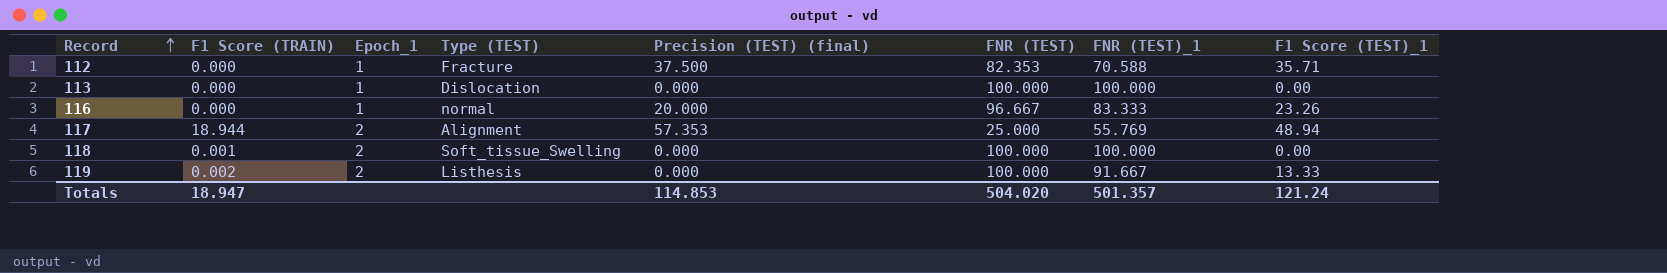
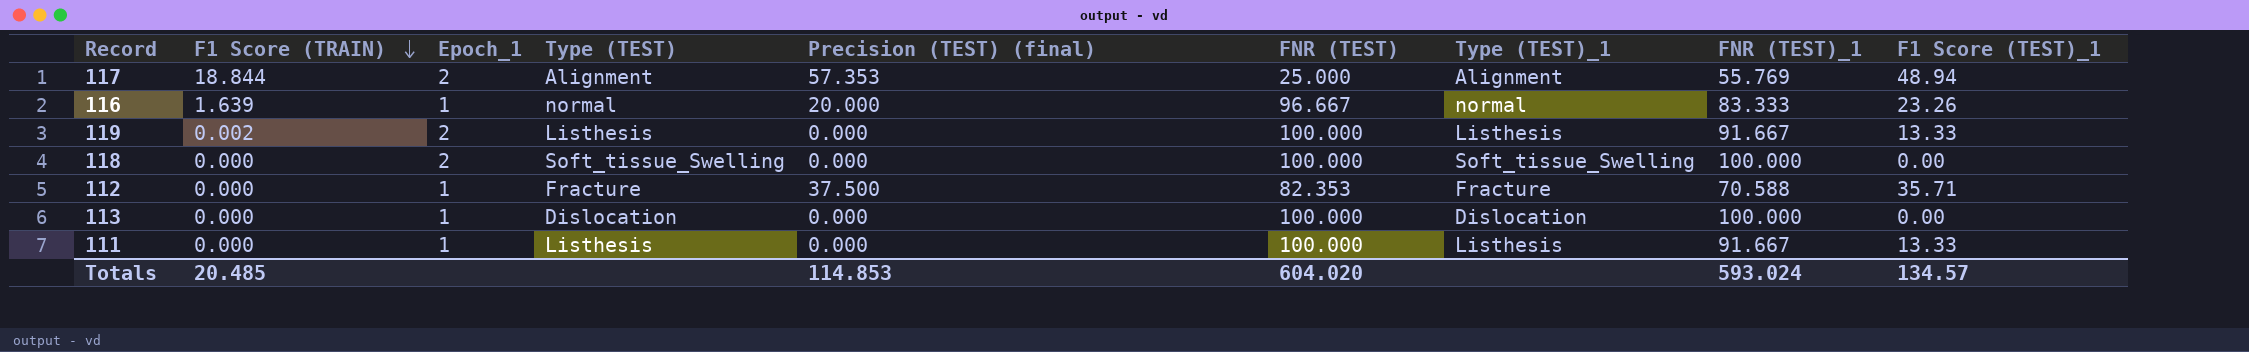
row order: Record ascending -> F1 Score (TRAIN) descending
column Type (TEST)_1 | position: none -> 7
117 | F1 Score (TRAIN): 18.944 -> 18.844
116 | F1 Score (TRAIN): 0.000 -> 1.639
118 | F1 Score (TRAIN): 0.001 -> 0.000
row 111: none -> 0.000 | 1 | Listhesis | 0.000 | 100.000 | Listhesis | 91.667 | 13.33
Totals | F1 Score (TRAIN): 18.947 -> 20.485
Totals | FNR (TEST): 504.020 -> 604.020
Totals | FNR (TEST)_1: 501.357 -> 593.024
Totals | F1 Score (TEST)_1: 121.24 -> 134.57

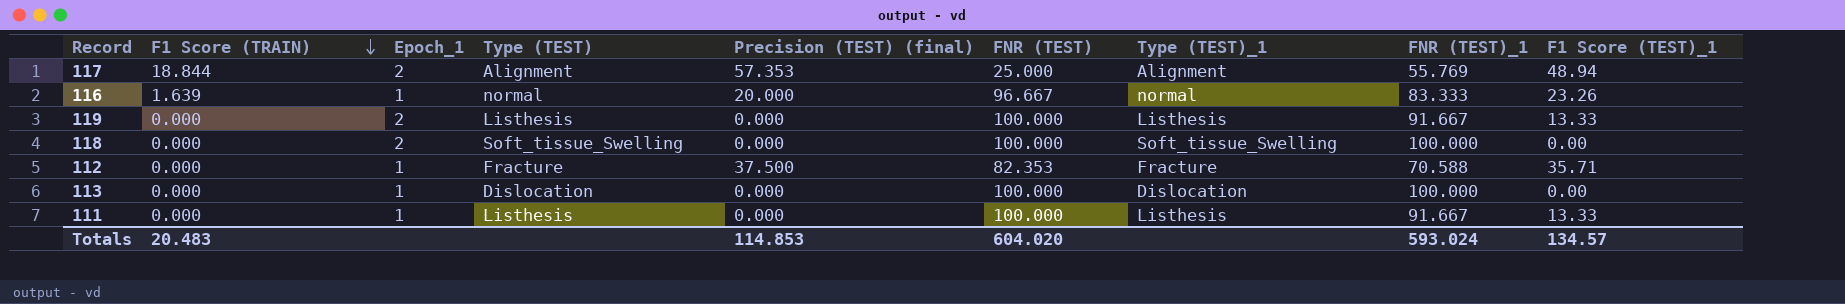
119 | F1 Score (TRAIN): 0.002 -> 0.000
Totals | F1 Score (TRAIN): 20.485 -> 20.483

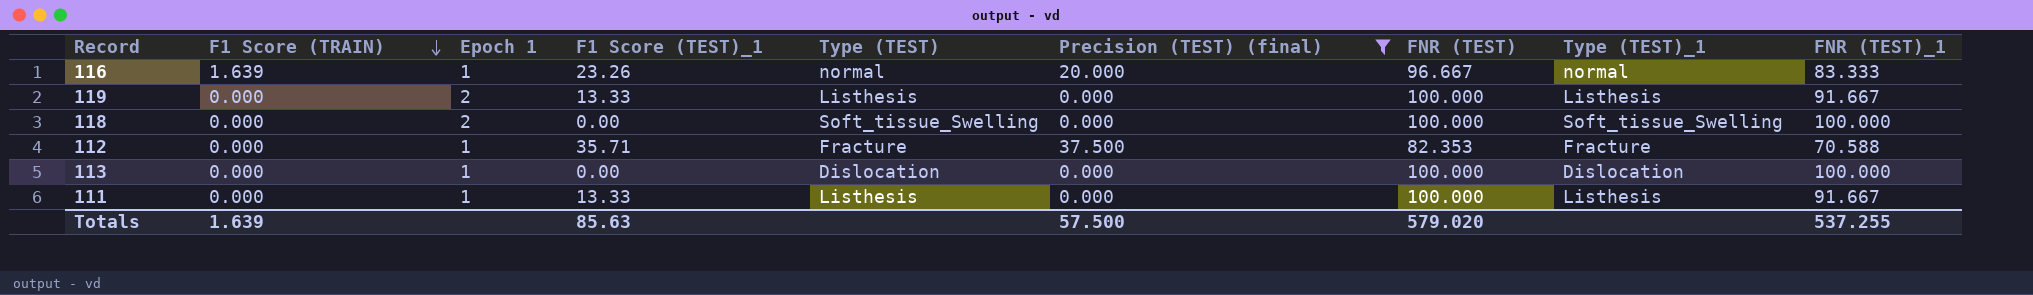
filter: none -> Precision (TEST) (final) != 57.353
column name: Epoch_1 -> Epoch 1
column F1 Score (TEST)_1 | position: 9 -> 4
Totals | F1 Score (TRAIN): 20.483 -> 1.639
Totals | F1 Score (TEST)_1: 134.57 -> 85.63
Totals | Precision (TEST) (final): 114.853 -> 57.500
Totals | FNR (TEST): 604.020 -> 579.020
Totals | FNR (TEST)_1: 593.024 -> 537.255

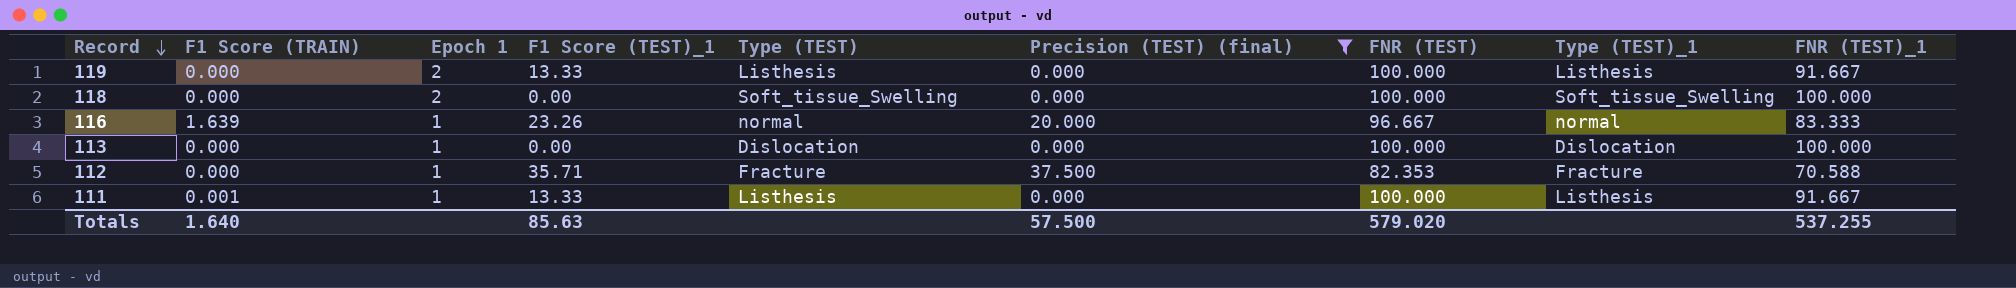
row order: F1 Score (TRAIN) descending -> Record descending
111 | F1 Score (TRAIN): 0.000 -> 0.001
Totals | F1 Score (TRAIN): 1.639 -> 1.640

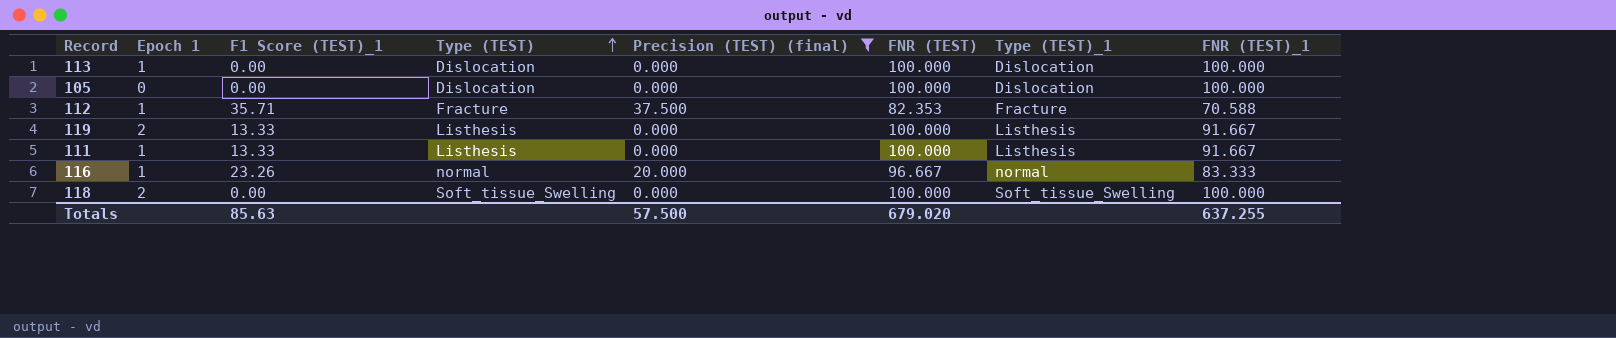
row order: Record descending -> Type (TEST) ascending
column F1 Score (TRAIN) | position: 2 -> none
row 105: none -> 0 | 0.00 | Dislocation | 0.000 | 100.000 | Dislocation | 100.000
Totals | FNR (TEST): 579.020 -> 679.020
Totals | FNR (TEST)_1: 537.255 -> 637.255

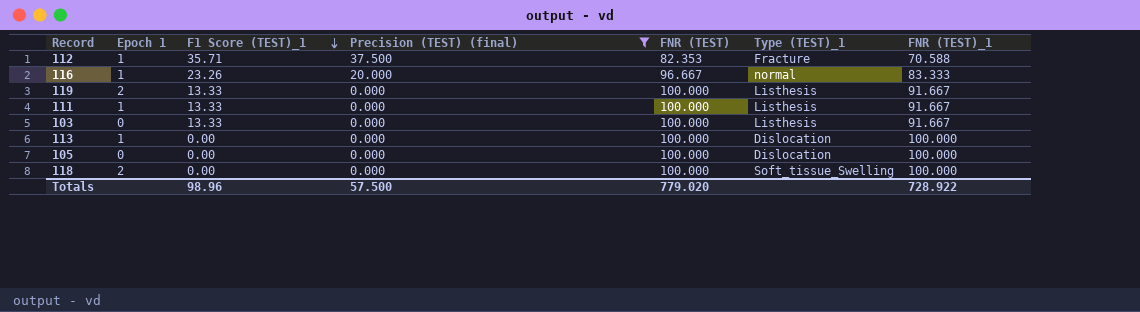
row order: Type (TEST) ascending -> F1 Score (TEST)_1 descending
column Type (TEST) | position: 4 -> none
row 103: none -> 0 | 13.33 | 0.000 | 100.000 | Listhesis | 91.667
Totals | F1 Score (TEST)_1: 85.63 -> 98.96
Totals | FNR (TEST): 679.020 -> 779.020
Totals | FNR (TEST)_1: 637.255 -> 728.922

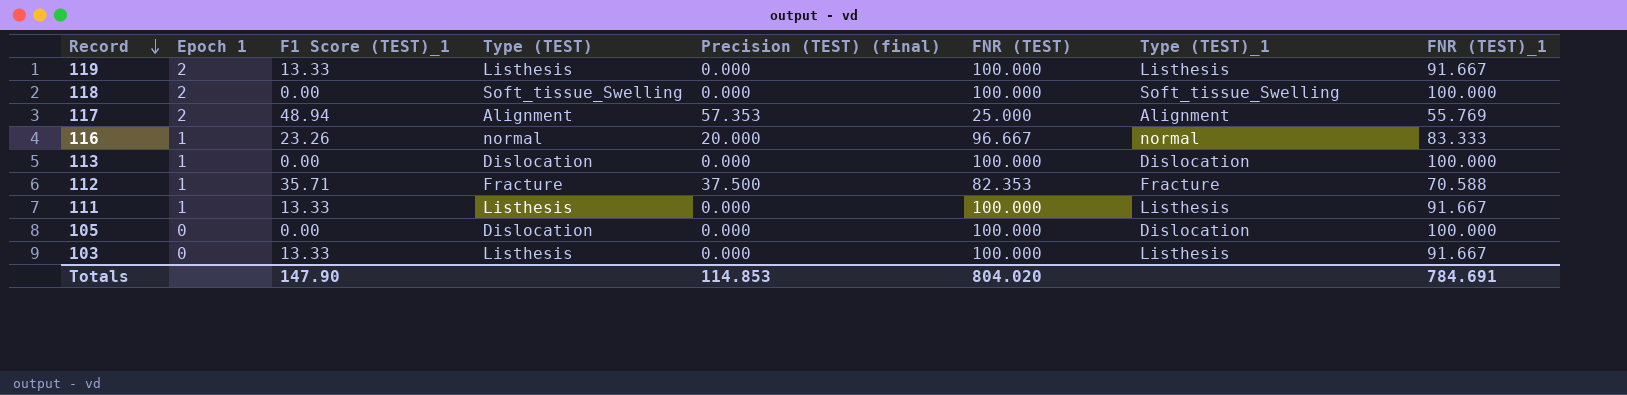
filter: Precision (TEST) (final) != 57.353 -> none
row order: F1 Score (TEST)_1 descending -> Record descending
column Type (TEST) | position: none -> 4
Totals | F1 Score (TEST)_1: 98.96 -> 147.90
Totals | Precision (TEST) (final): 57.500 -> 114.853
Totals | FNR (TEST): 779.020 -> 804.020
Totals | FNR (TEST)_1: 728.922 -> 784.691

